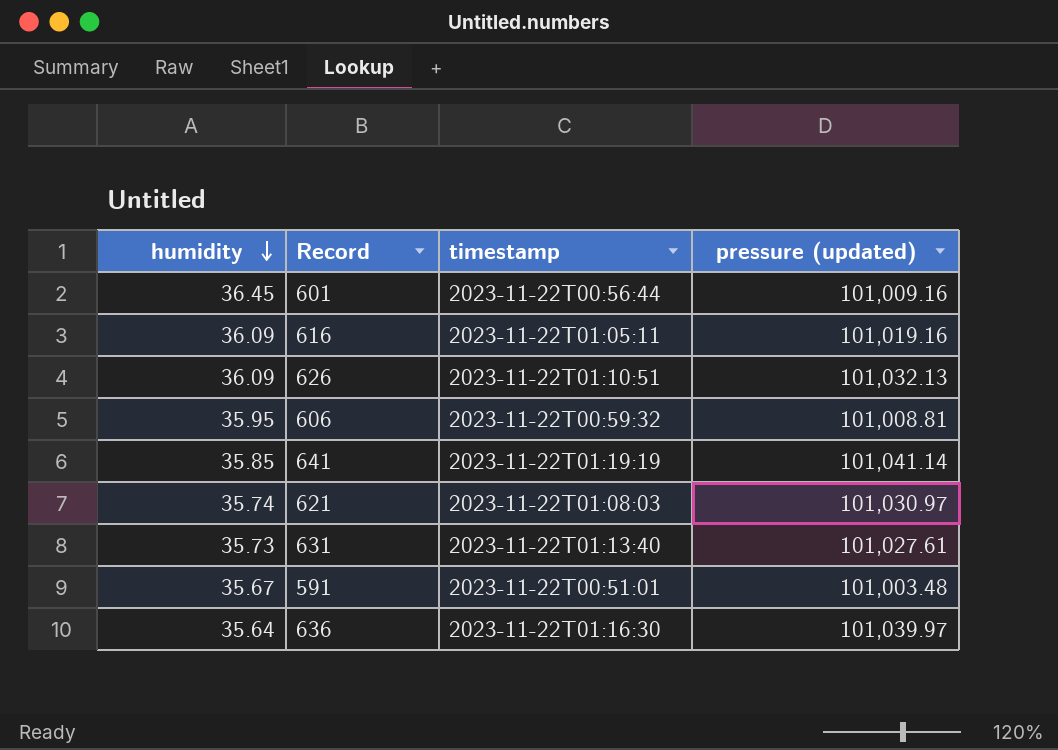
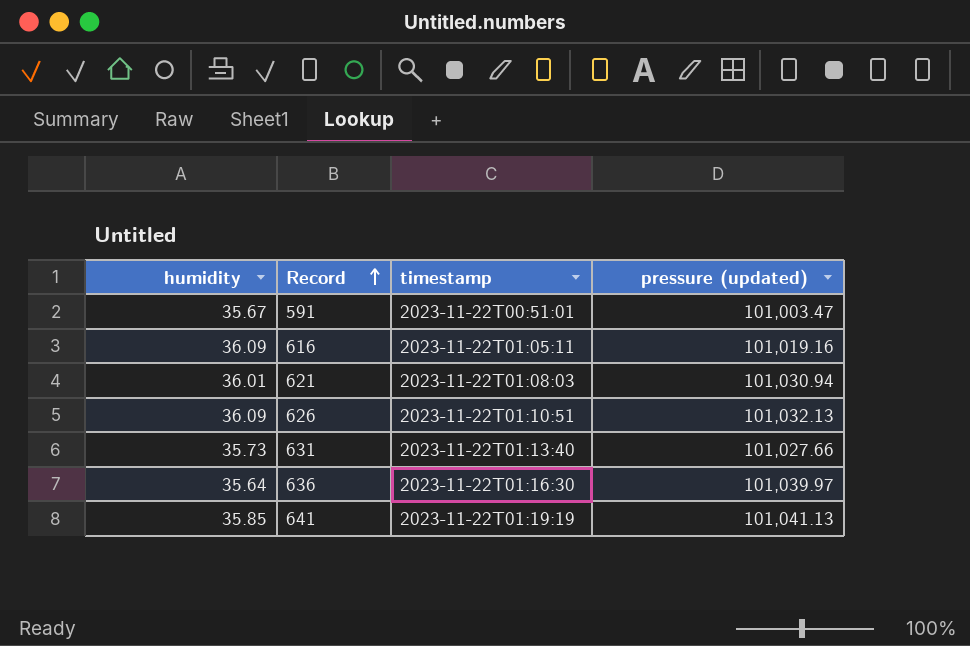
row order: humidity descending -> Record ascending
row 601: 36.45 | 2023-11-22T00:56:44 | 101,009.16 -> none
row 606: 35.95 | 2023-11-22T00:59:32 | 101,008.81 -> none
591 | pressure (updated): 101,003.48 -> 101,003.47
621 | humidity: 35.74 -> 36.01
621 | pressure (updated): 101,030.97 -> 101,030.94
631 | pressure (updated): 101,027.61 -> 101,027.66
641 | pressure (updated): 101,041.14 -> 101,041.13

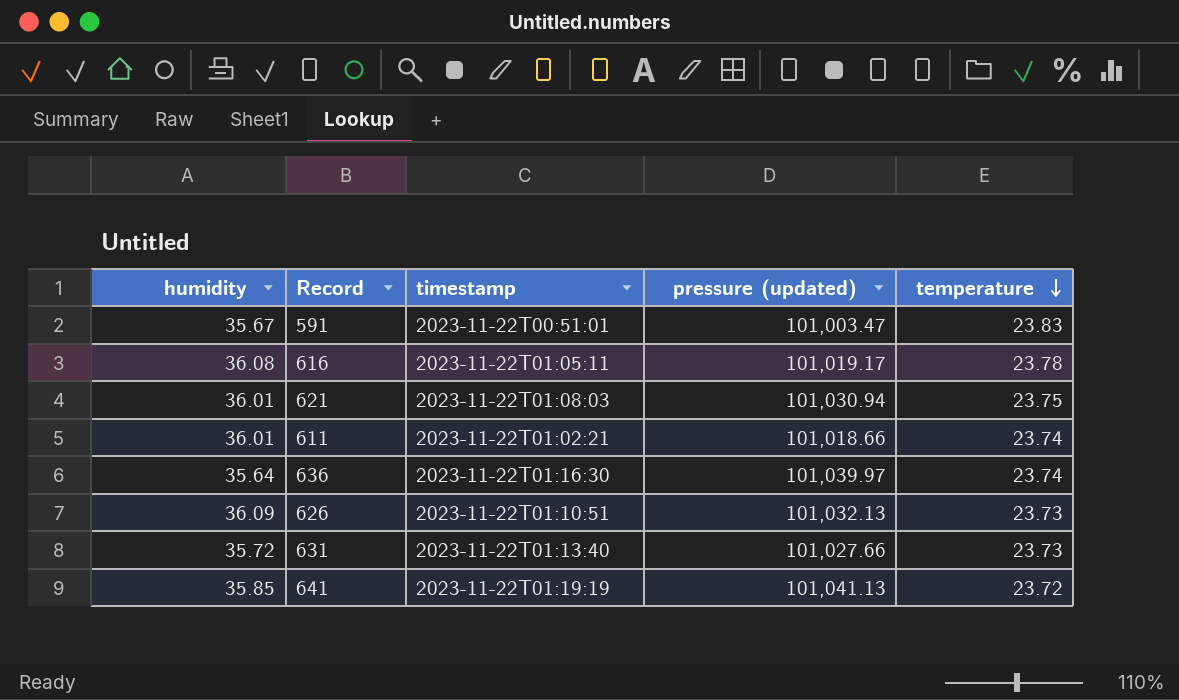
row order: Record ascending -> temperature descending
column temperature | position: none -> 5
616 | humidity: 36.09 -> 36.08
616 | pressure (updated): 101,019.16 -> 101,019.17
row 611: none -> 36.01 | 2023-11-22T01:02:21 | 101,018.66 | 23.74
631 | humidity: 35.73 -> 35.72

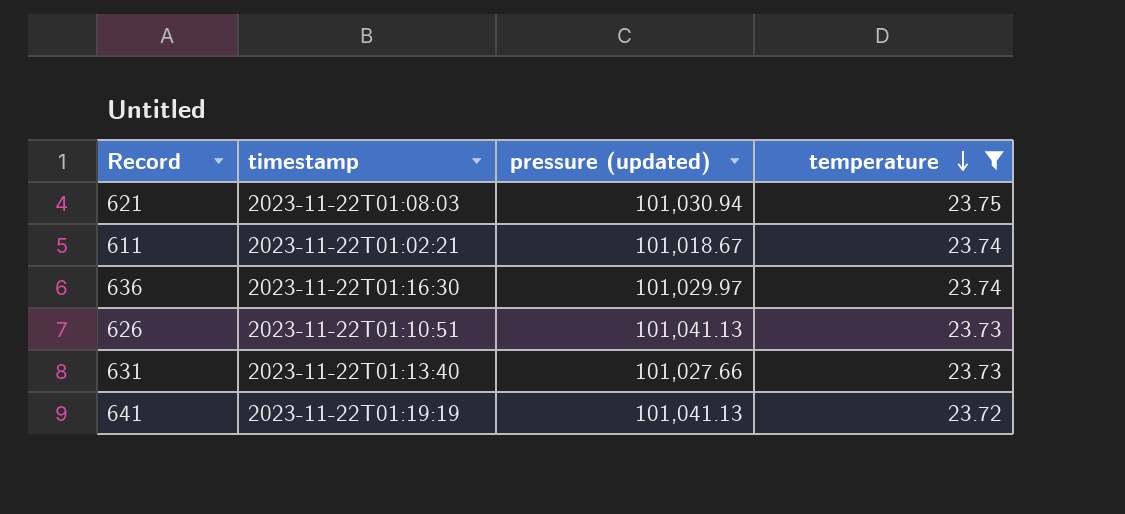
filter: none -> temperature <= 23.75
column humidity | position: 1 -> none
611 | pressure (updated): 101,018.66 -> 101,018.67
636 | pressure (updated): 101,039.97 -> 101,029.97
626 | pressure (updated): 101,032.13 -> 101,041.13

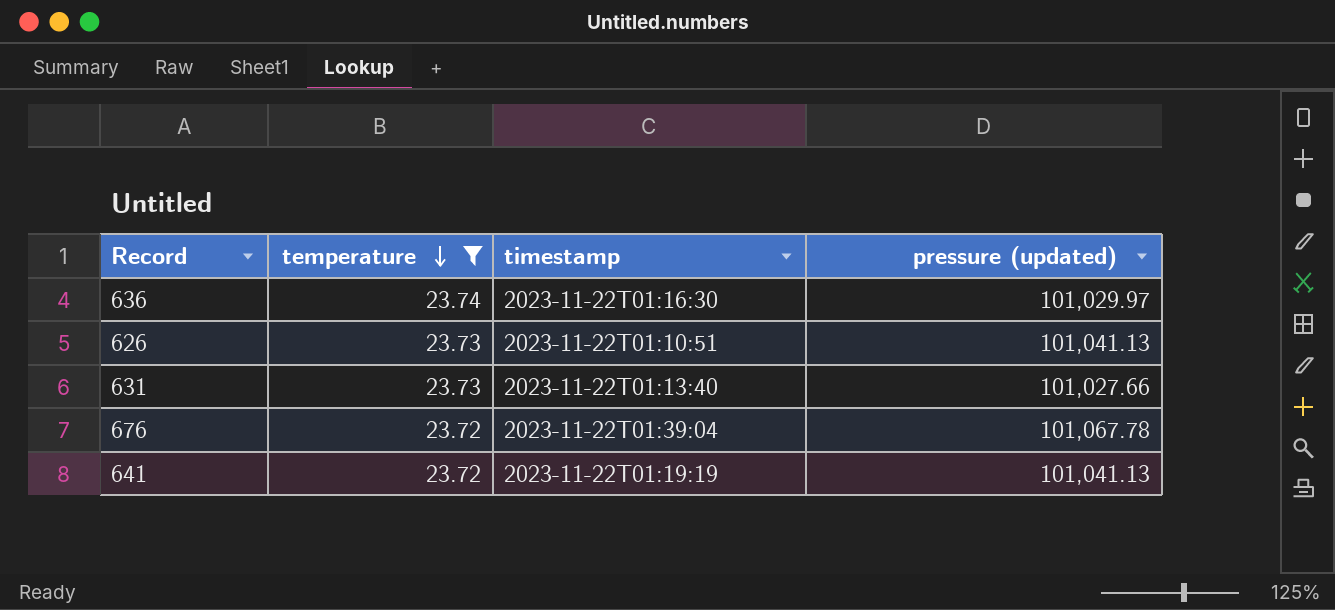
column temperature | position: 4 -> 2
row 621: 2023-11-22T01:08:03 | 101,030.94 | 23.75 -> none
row 611: 2023-11-22T01:02:21 | 101,018.67 | 23.74 -> none
row 676: none -> 23.72 | 2023-11-22T01:39:04 | 101,067.78

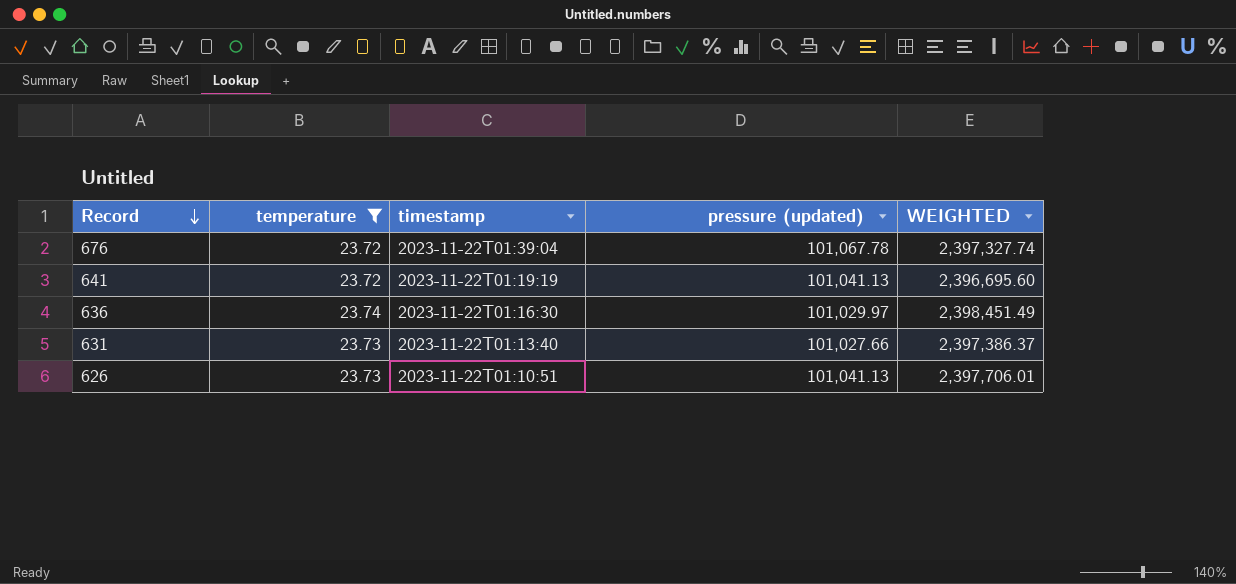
row order: temperature descending -> Record descending
column WEIGHTED | formula: none -> [temperature] * [pressure (updated)]

